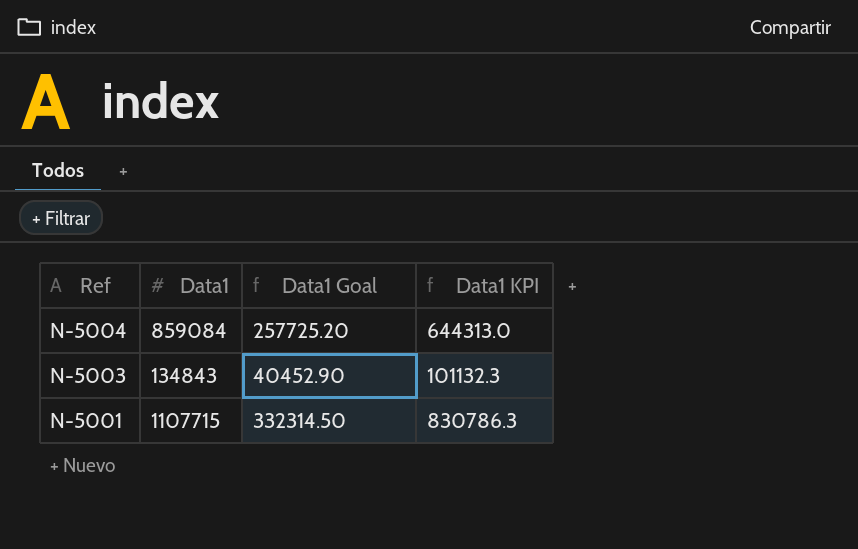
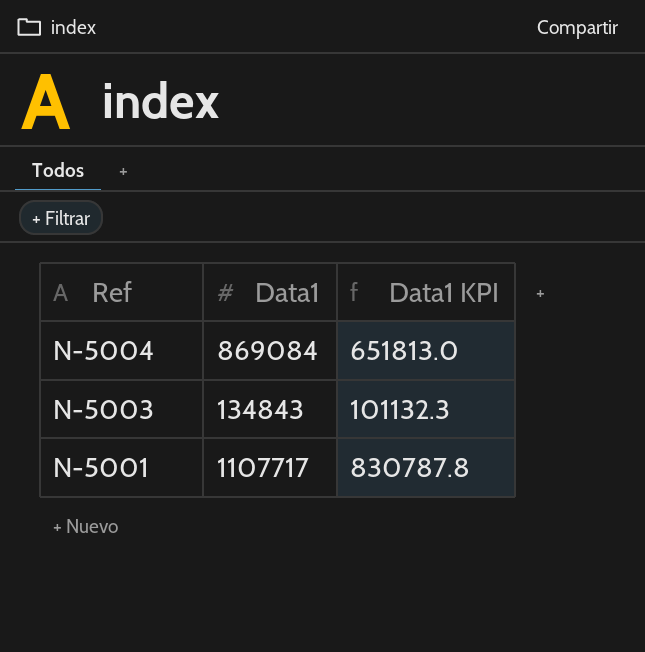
column Data1 Goal | formula: [Data1] * 0.3 -> none
N-5004 | Data1: 859084 -> 869084
N-5004 | Data1 KPI: 644313.0 -> 651813.0
N-5001 | Data1: 1107715 -> 1107717
N-5001 | Data1 KPI: 830786.3 -> 830787.8

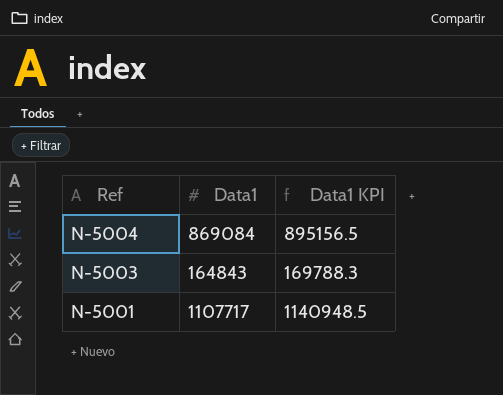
column Data1 KPI | formula: [Data1] * 0.75 -> [Data1] * 1.03
N-5003 | Data1: 134843 -> 164843

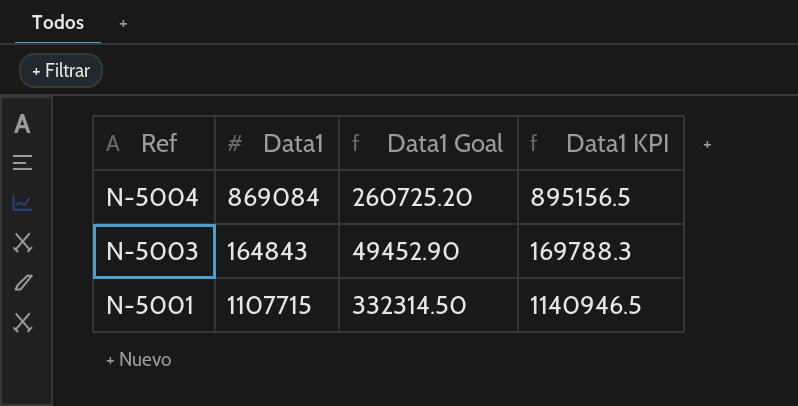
column Data1 Goal | formula: none -> [Data1] * 0.3
N-5001 | Data1: 1107717 -> 1107715
N-5001 | Data1 KPI: 1140948.5 -> 1140946.5

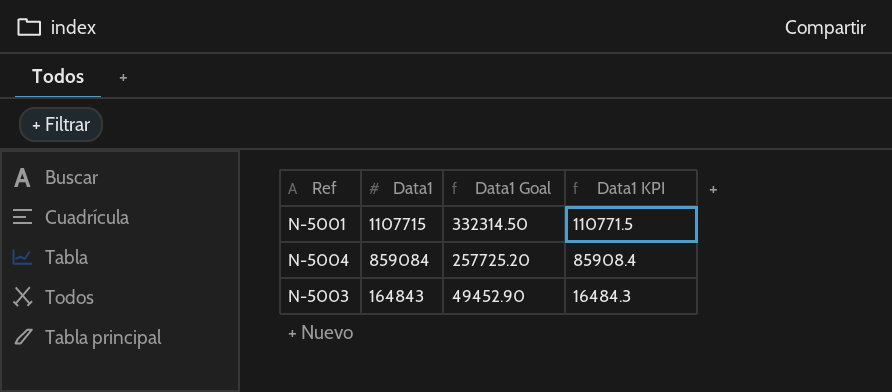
row order: Ref descending -> Data1 descending
column Data1 KPI | formula: [Data1] * 1.03 -> [Data1] * 0.1
N-5004 | Data1: 869084 -> 859084
N-5004 | Data1 Goal: 260725.20 -> 257725.20

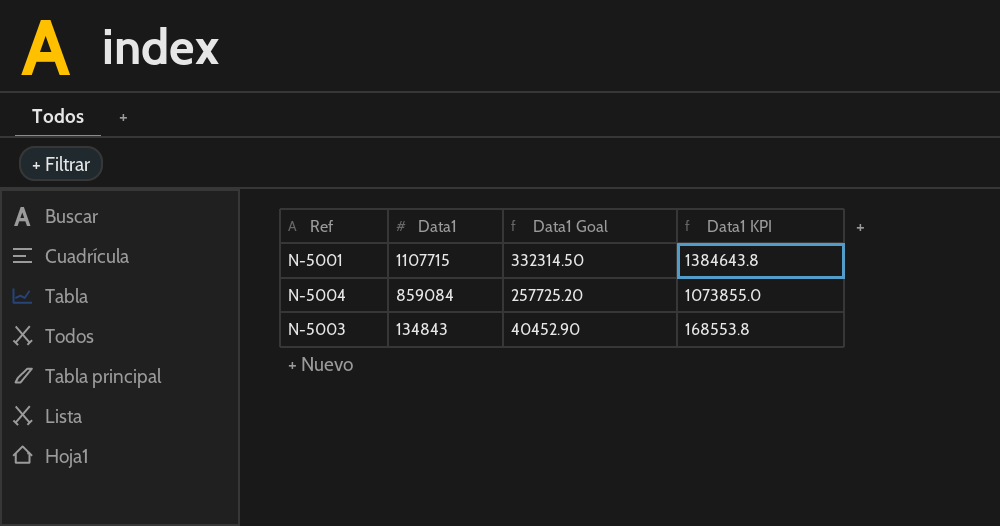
column Data1 KPI | formula: [Data1] * 0.1 -> [Data1] * 1.25
N-5003 | Data1: 164843 -> 134843
N-5003 | Data1 Goal: 49452.90 -> 40452.90

